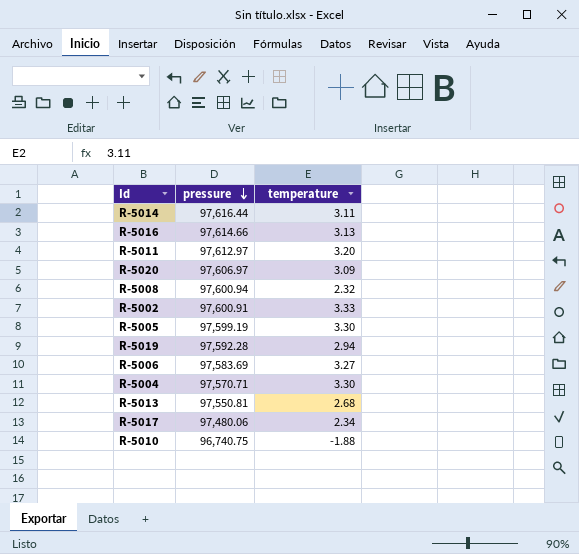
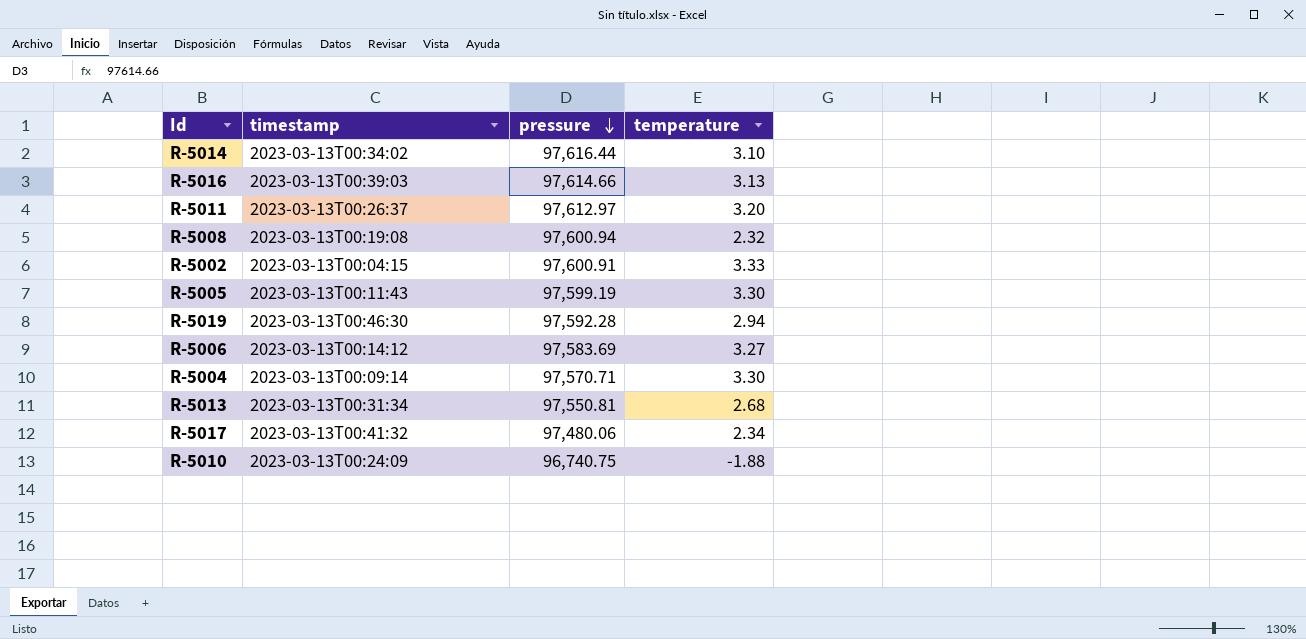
column timestamp | position: none -> 2
row R-5020: 97,606.97 | 3.09 -> none
R-5014 | temperature: 3.11 -> 3.10

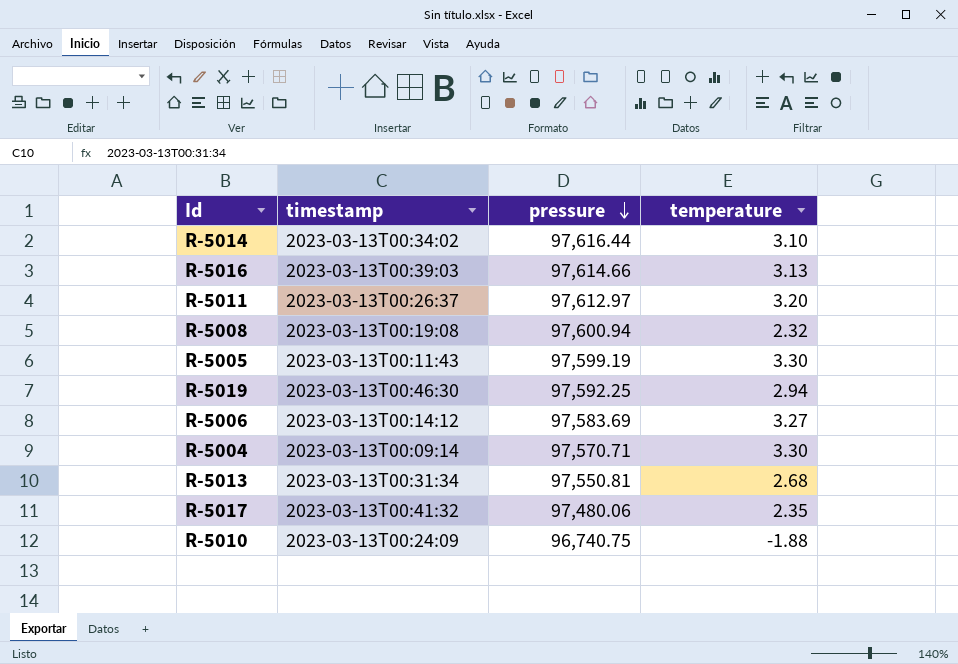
row R-5002: 2023-03-13T00:04:15 | 97,600.91 | 3.33 -> none
R-5019 | pressure: 97,592.28 -> 97,592.25
R-5017 | temperature: 2.34 -> 2.35

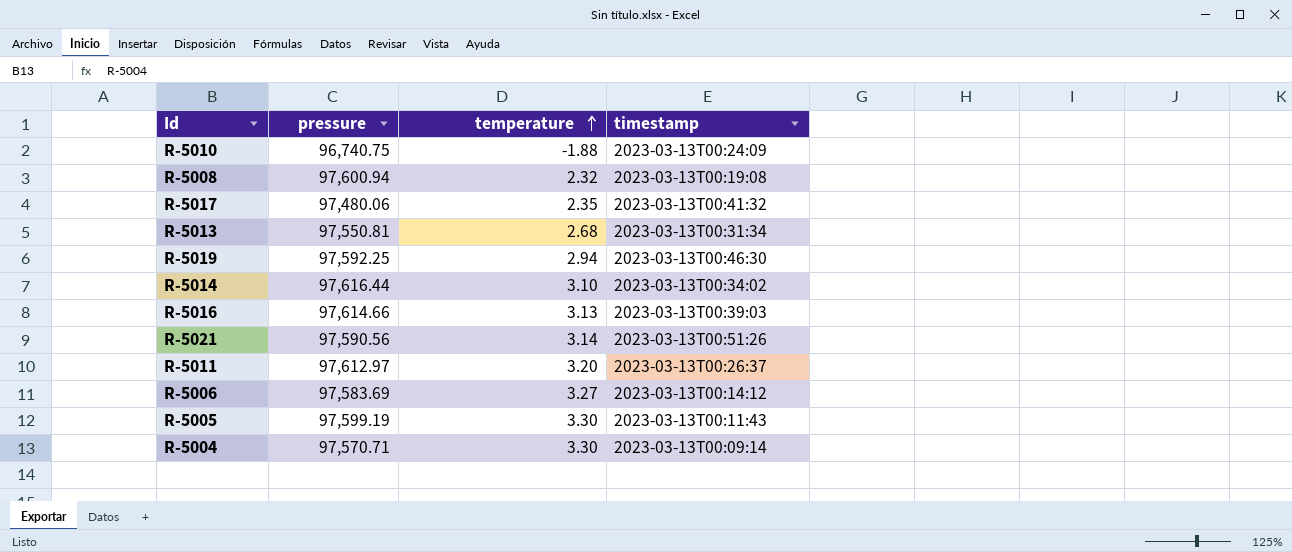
row order: pressure descending -> temperature ascending
column timestamp | position: 2 -> 4
row R-5021: none -> 97,590.56 | 3.14 | 2023-03-13T00:51:26

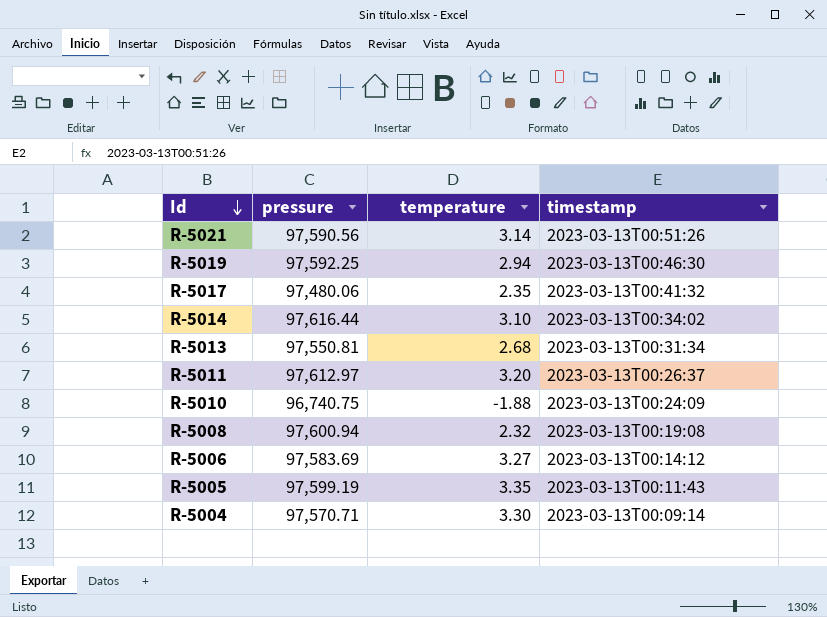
row order: temperature ascending -> Id descending
row R-5016: 97,614.66 | 3.13 | 2023-03-13T00:39:03 -> none
R-5005 | temperature: 3.30 -> 3.35

